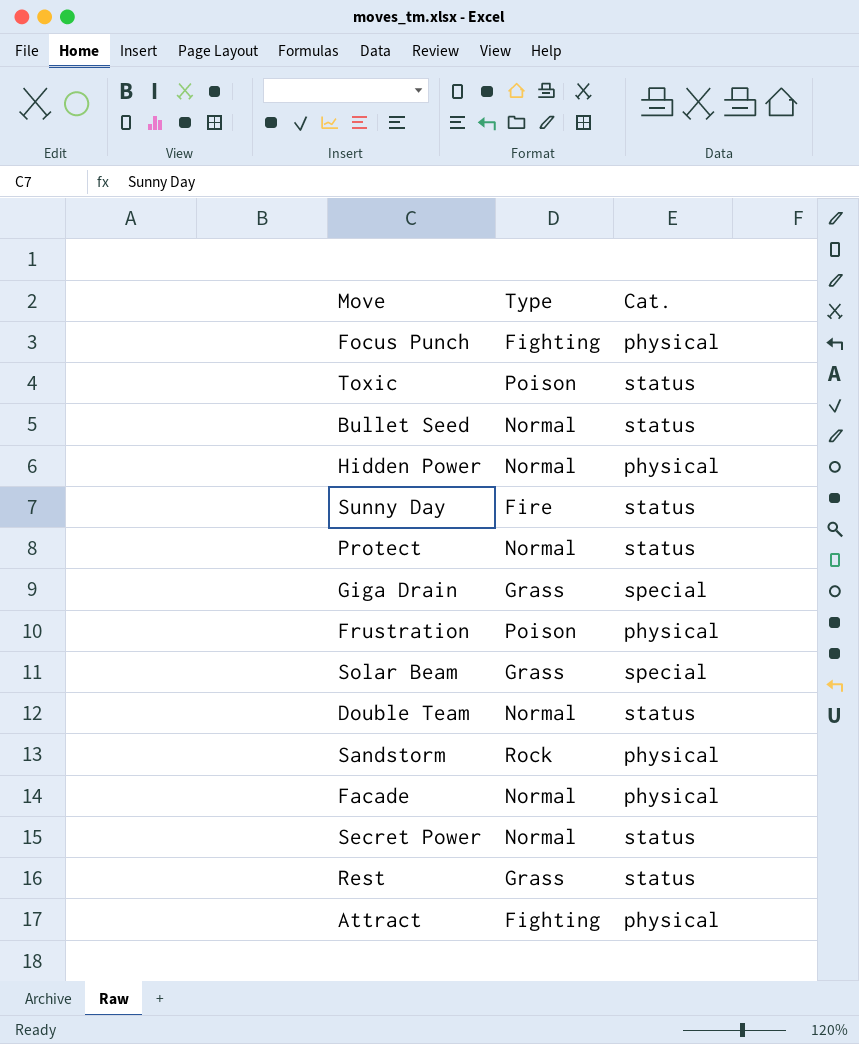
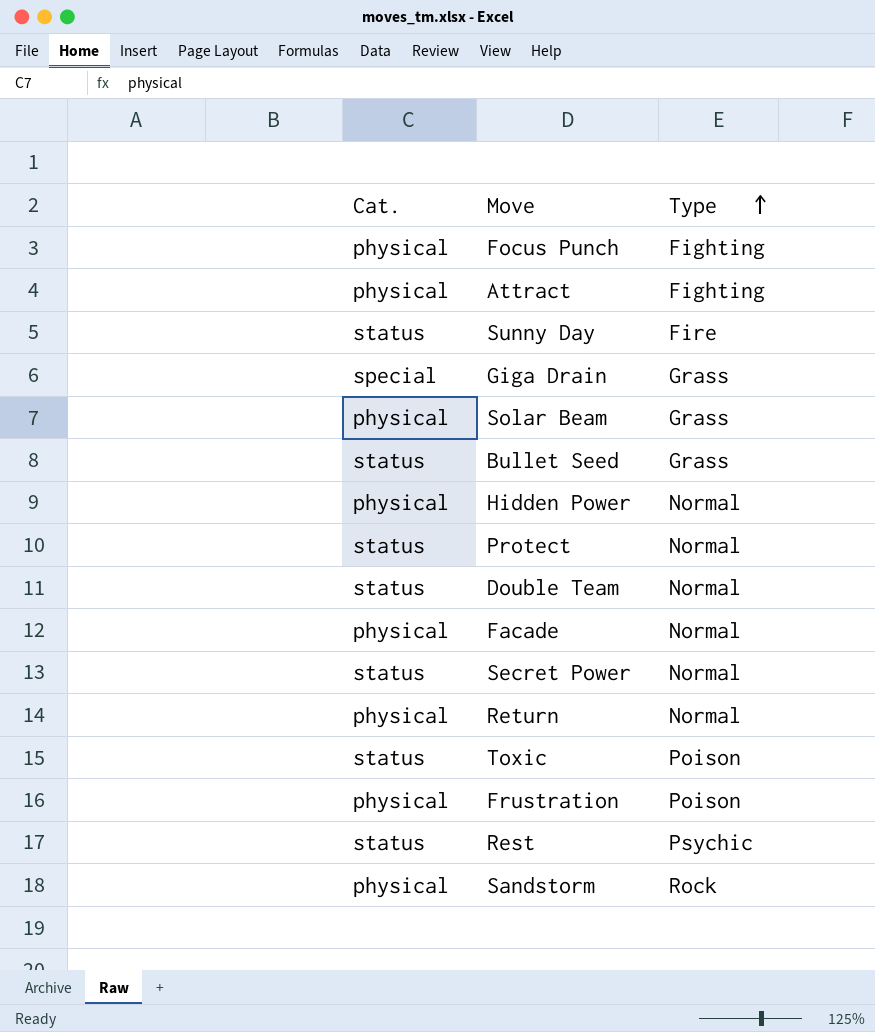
row order: none -> Type ascending
column Cat. | position: 3 -> 1
Solar Beam | Cat.: special -> physical
Bullet Seed | Type: Normal -> Grass
row Return: none -> physical | Normal
Rest | Type: Grass -> Psychic

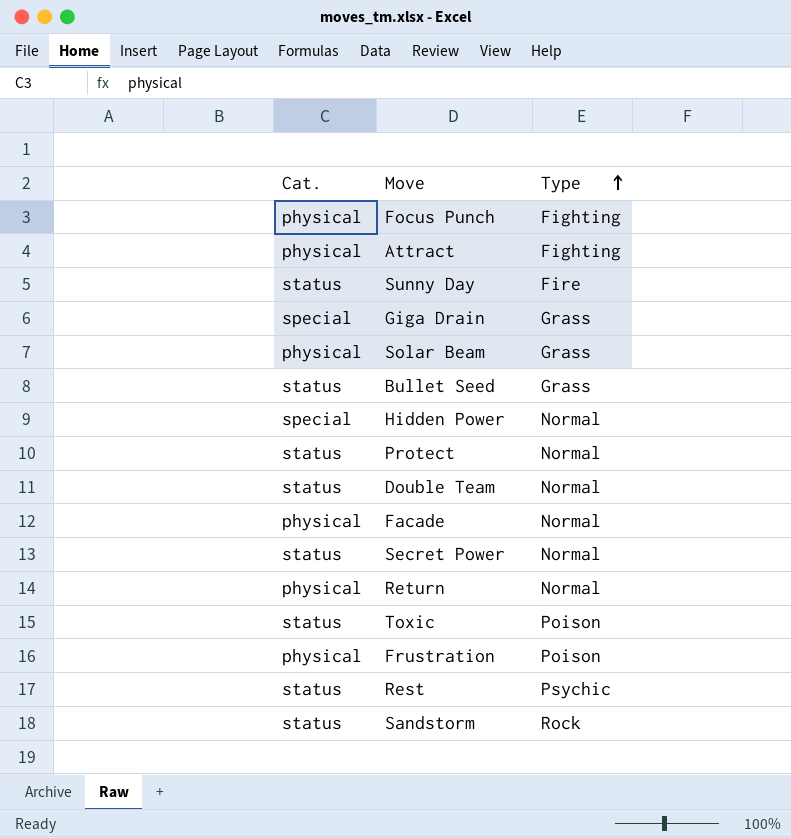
Hidden Power | Cat.: physical -> special
Sandstorm | Cat.: physical -> status

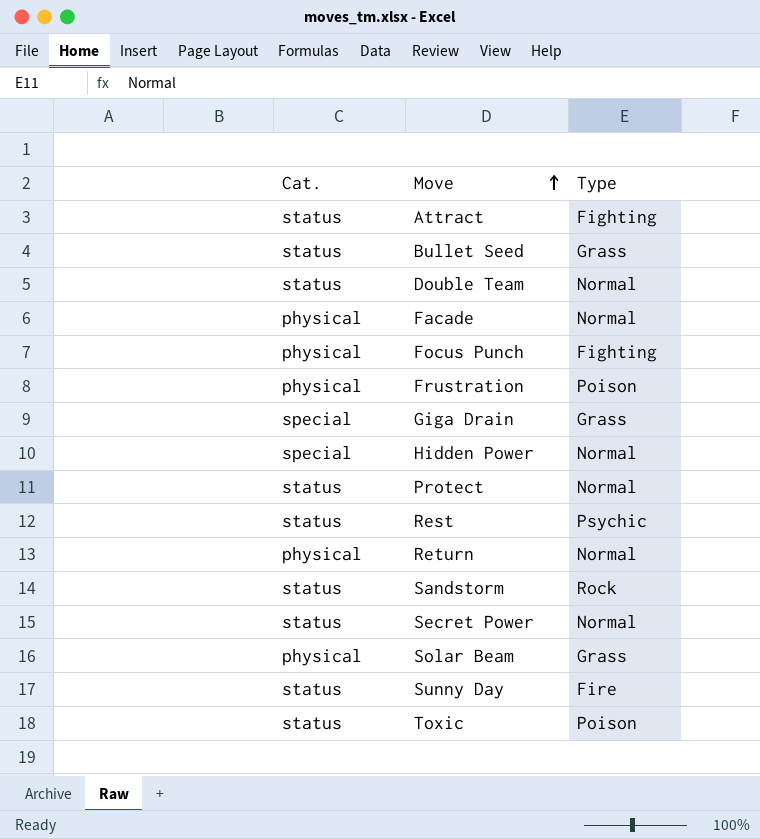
row order: Type ascending -> Move ascending
Attract | Cat.: physical -> status

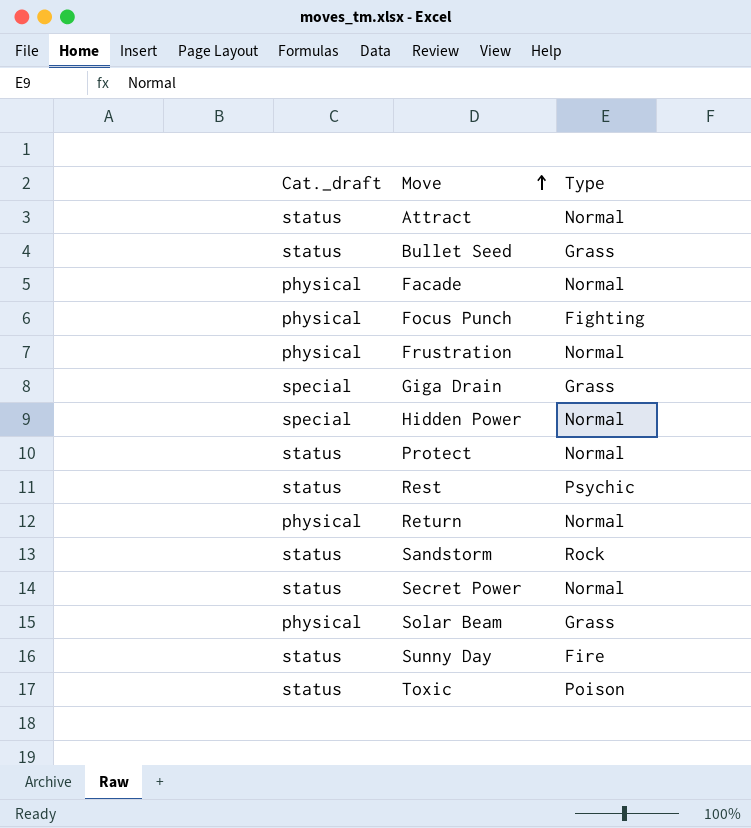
column name: Cat. -> Cat._draft
row Double Team: status | Normal -> none
Attract | Type: Fighting -> Normal
Frustration | Type: Poison -> Normal

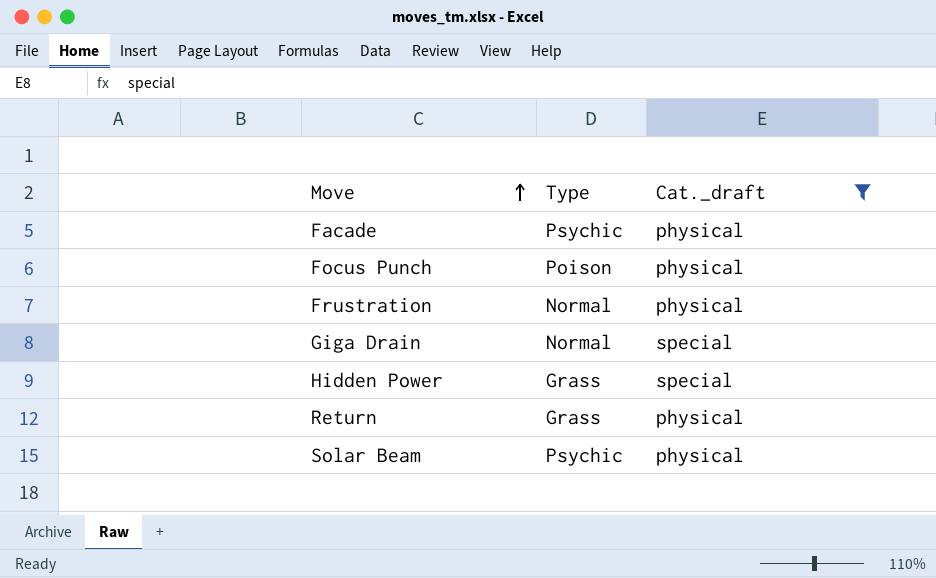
filter: none -> Cat._draft != status
column Cat._draft | position: 1 -> 3
Facade | Type: Normal -> Psychic
Focus Punch | Type: Fighting -> Poison
Giga Drain | Type: Grass -> Normal
Hidden Power | Type: Normal -> Grass
Return | Type: Normal -> Grass
Solar Beam | Type: Grass -> Psychic

